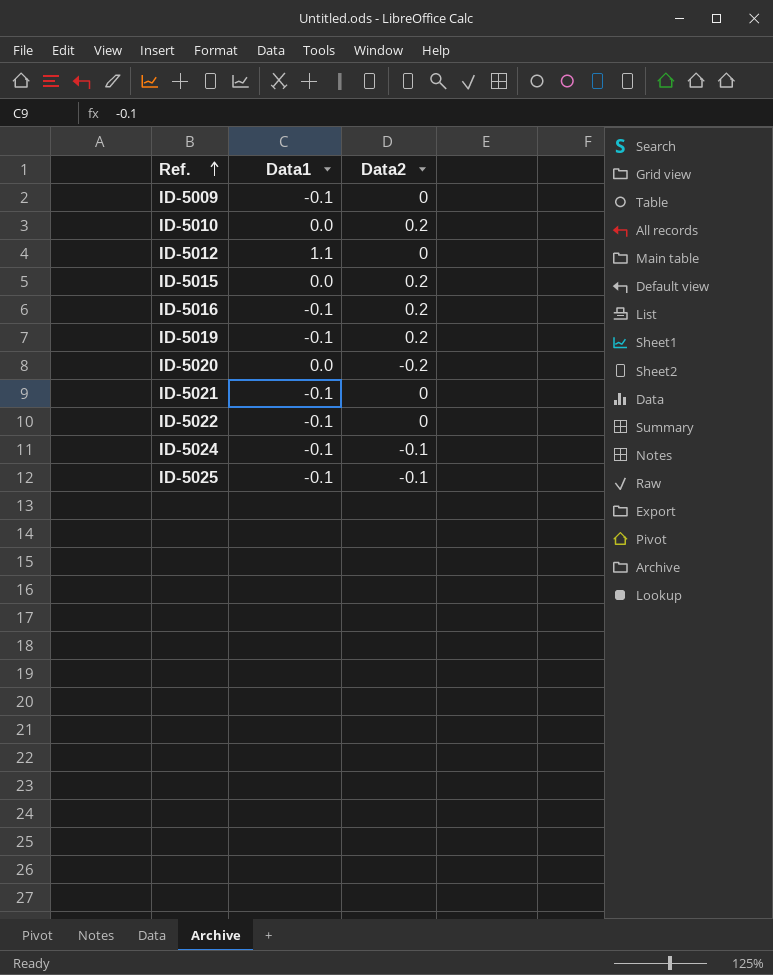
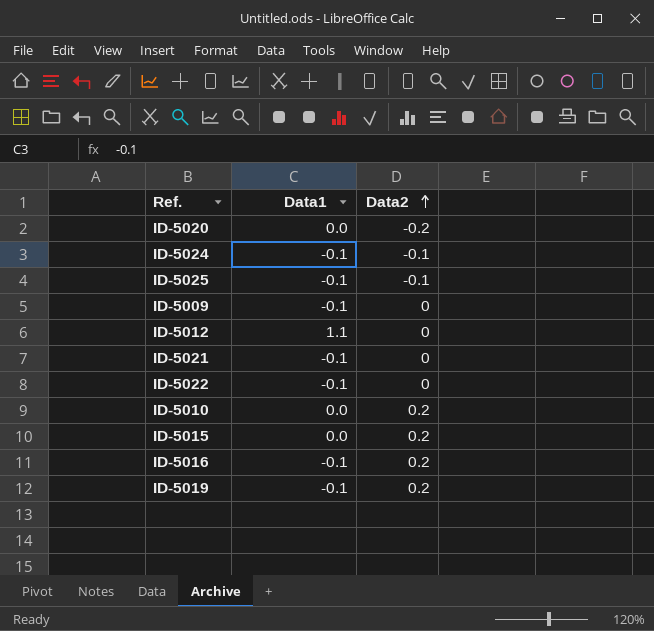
row order: Ref. ascending -> Data2 ascending

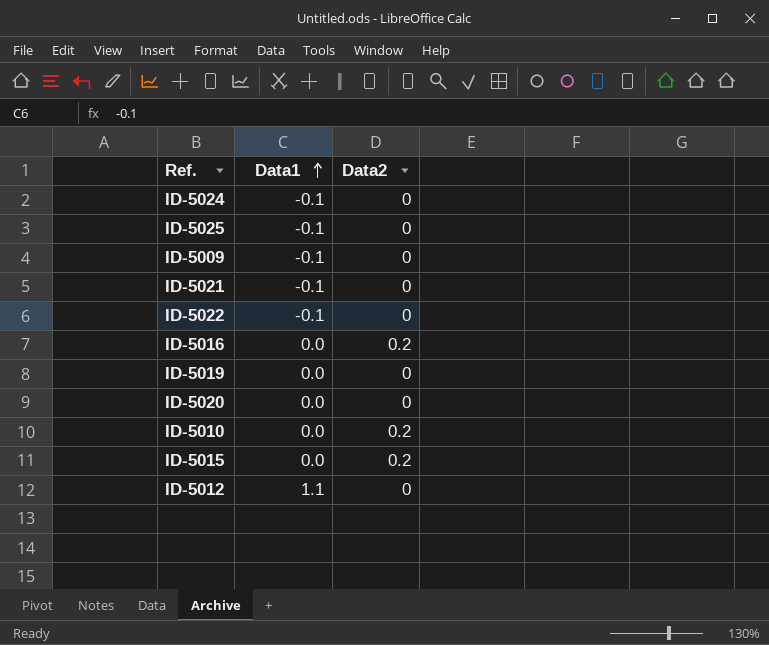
row order: Data2 ascending -> Data1 ascending
ID-5024 | Data2: -0.1 -> 0
ID-5025 | Data2: -0.1 -> 0
ID-5016 | Data1: -0.1 -> 0.0
ID-5019 | Data1: -0.1 -> 0.0
ID-5019 | Data2: 0.2 -> 0
ID-5020 | Data2: -0.2 -> 0

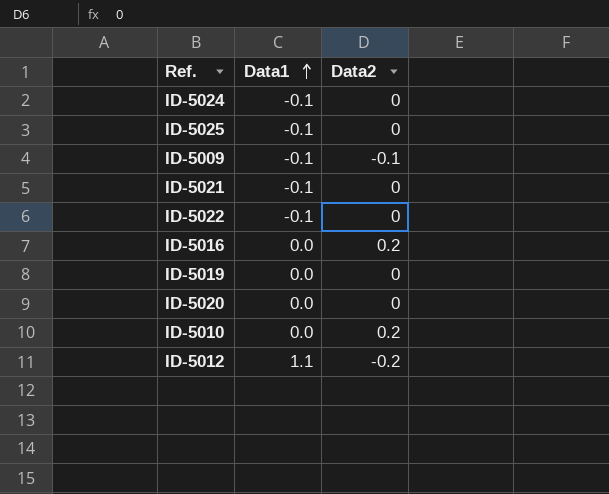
row ID-5015: 0.0 | 0.2 -> none
ID-5009 | Data2: 0 -> -0.1
ID-5012 | Data2: 0 -> -0.2

